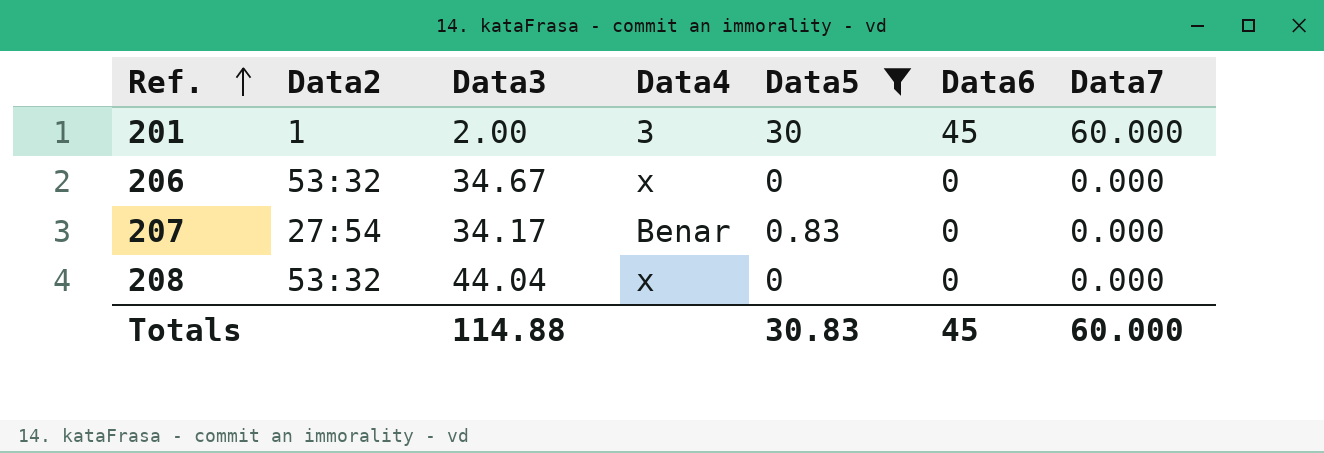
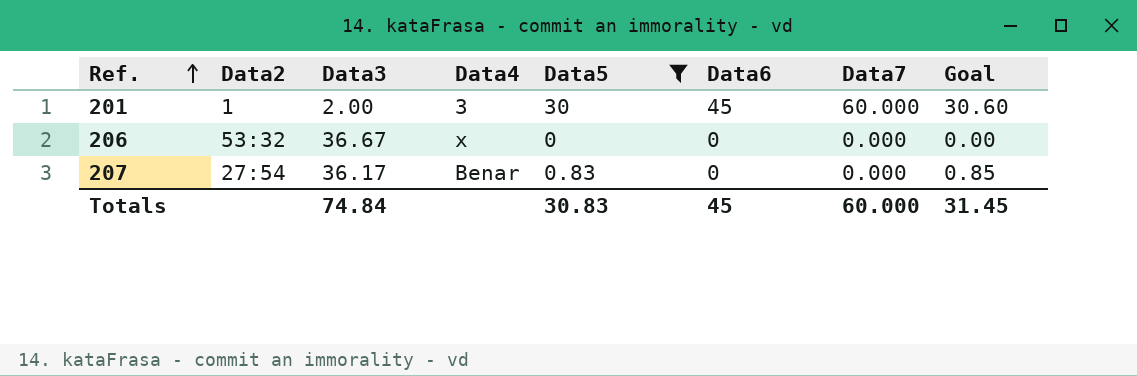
column Goal | formula: none -> [Data5] * 1.02
row 208: 53:32 | 44.04 | x | 0 | 0 | 0.000 -> none
206 | Data3: 34.67 -> 36.67
207 | Data3: 34.17 -> 36.17
Totals | Data3: 114.88 -> 74.84

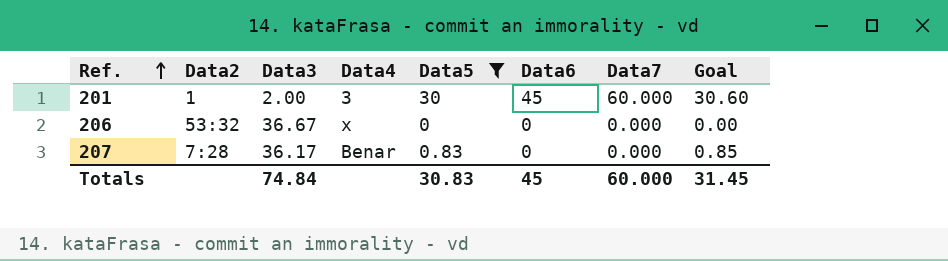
207 | Data2: 27:54 -> 7:28

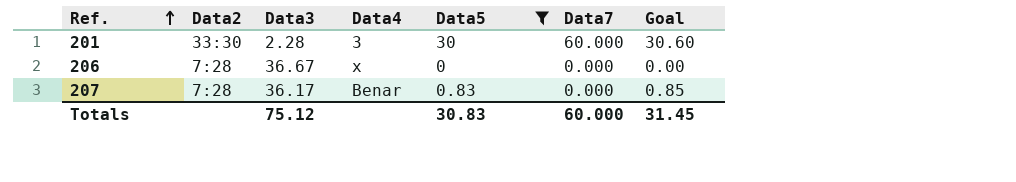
column Data6 | position: 6 -> none
201 | Data2: 1 -> 33:30
201 | Data3: 2.00 -> 2.28
206 | Data2: 53:32 -> 7:28
Totals | Data3: 74.84 -> 75.12

